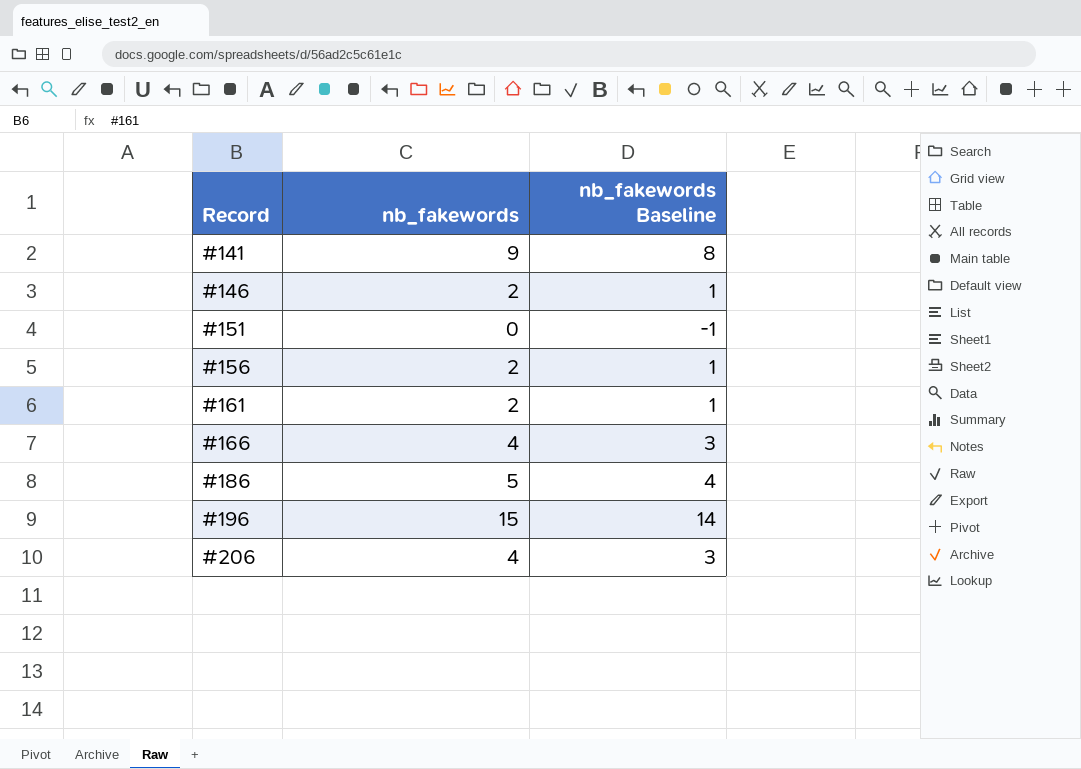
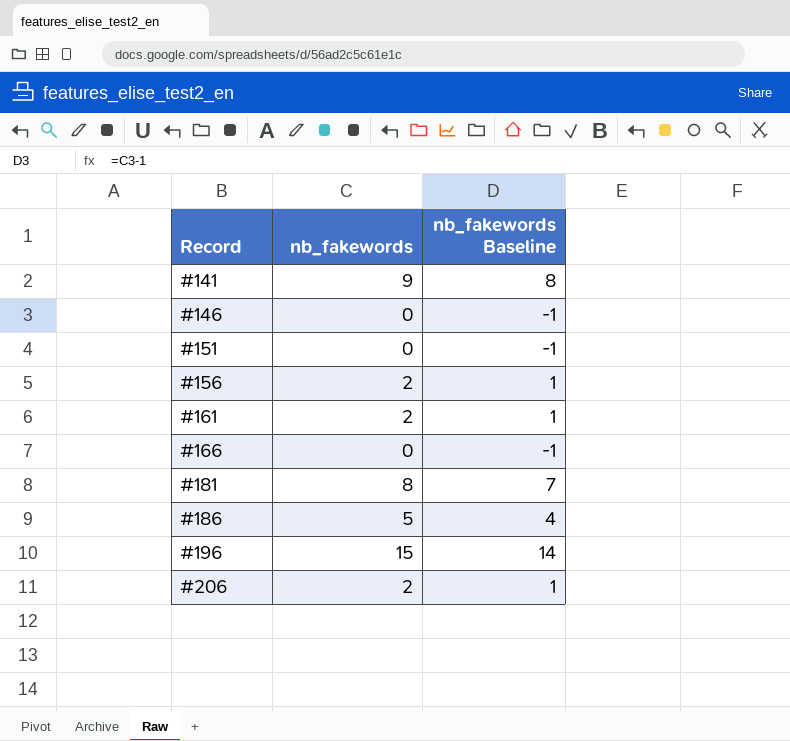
#146 | nb_fakewords: 2 -> 0
#146 | nb_fakewords Baseline: 1 -> -1
#166 | nb_fakewords: 4 -> 0
#166 | nb_fakewords Baseline: 3 -> -1
row #181: none -> 8 | 7
#206 | nb_fakewords: 4 -> 2
#206 | nb_fakewords Baseline: 3 -> 1

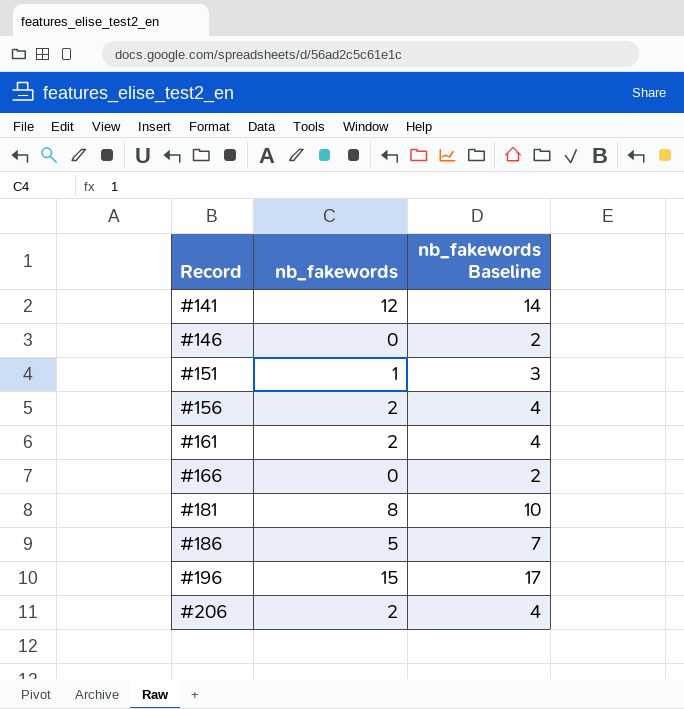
column nb_fakewords Baseline | formula: [nb_fakewords] - 1 -> [nb_fakewords] + 2
#141 | nb_fakewords: 9 -> 12
#151 | nb_fakewords: 0 -> 1

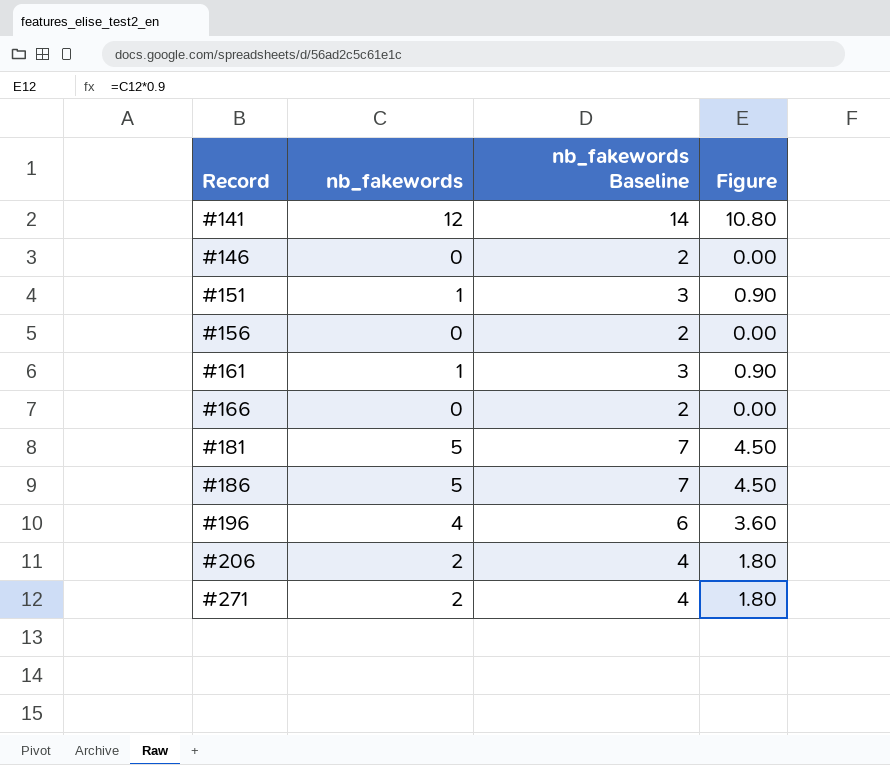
column Figure | formula: none -> [nb_fakewords] * 0.9
#156 | nb_fakewords: 2 -> 0
#156 | nb_fakewords Baseline: 4 -> 2
#161 | nb_fakewords: 2 -> 1
#161 | nb_fakewords Baseline: 4 -> 3
#181 | nb_fakewords: 8 -> 5
#181 | nb_fakewords Baseline: 10 -> 7
#196 | nb_fakewords: 15 -> 4
#196 | nb_fakewords Baseline: 17 -> 6
row #271: none -> 2 | 4 | 1.80

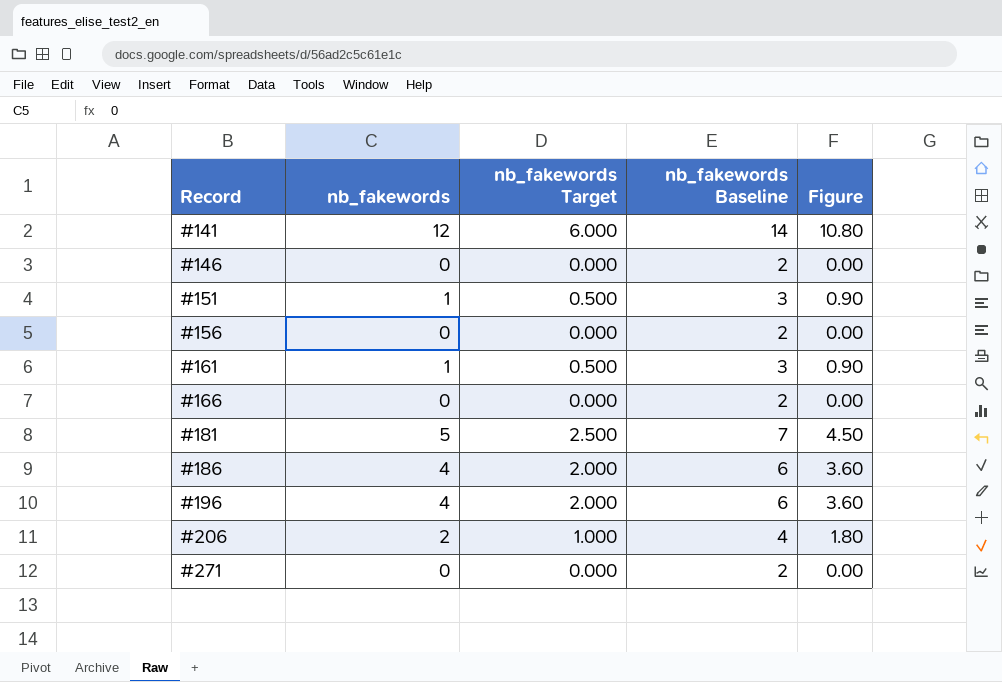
column nb_fakewords Target | formula: none -> [nb_fakewords] * 0.5
#186 | nb_fakewords: 5 -> 4
#186 | nb_fakewords Baseline: 7 -> 6
#186 | Figure: 4.50 -> 3.60
#271 | nb_fakewords: 2 -> 0
#271 | nb_fakewords Baseline: 4 -> 2
#271 | Figure: 1.80 -> 0.00

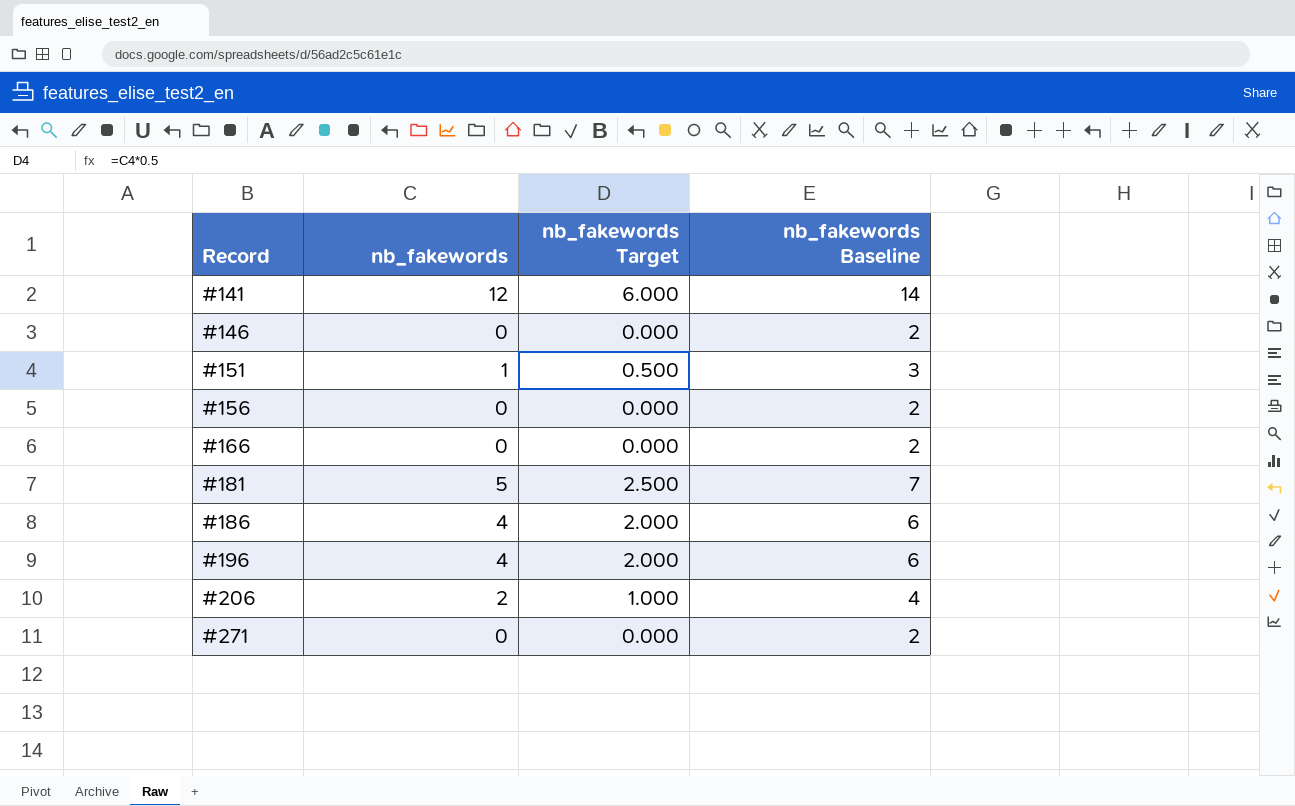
column Figure | formula: [nb_fakewords] * 0.9 -> none
row #161: 1 | 0.500 | 3 | 0.90 -> none

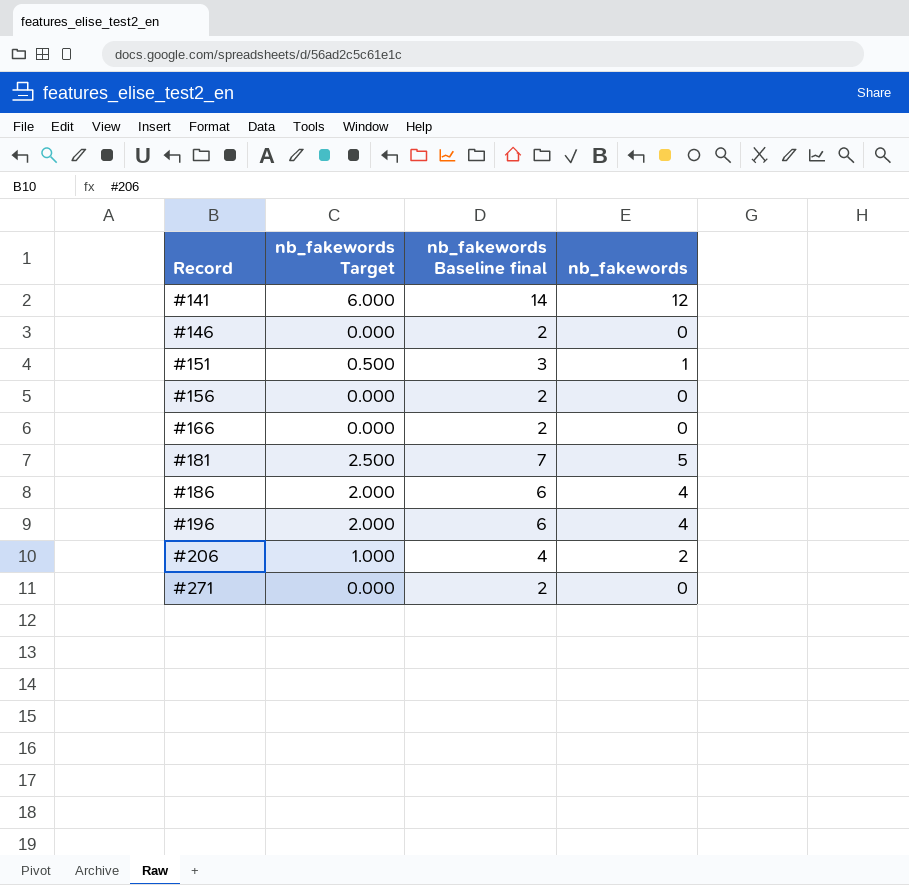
column name: nb_fakewords Baseline -> nb_fakewords Baseline final
column nb_fakewords | position: 2 -> 4

